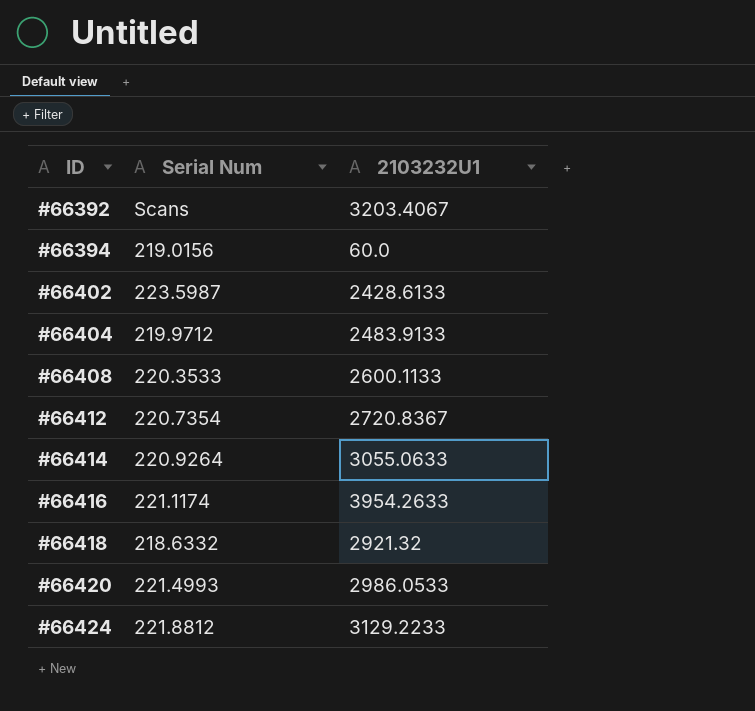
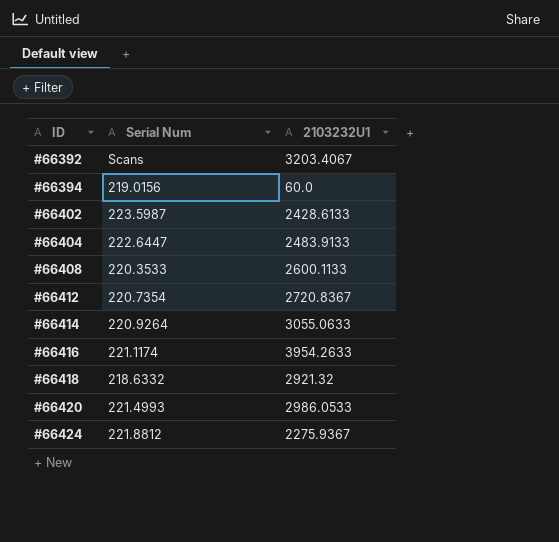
#66404 | Serial Num: 219.9712 -> 222.6447
#66424 | 2103232U1: 3129.2233 -> 2275.9367

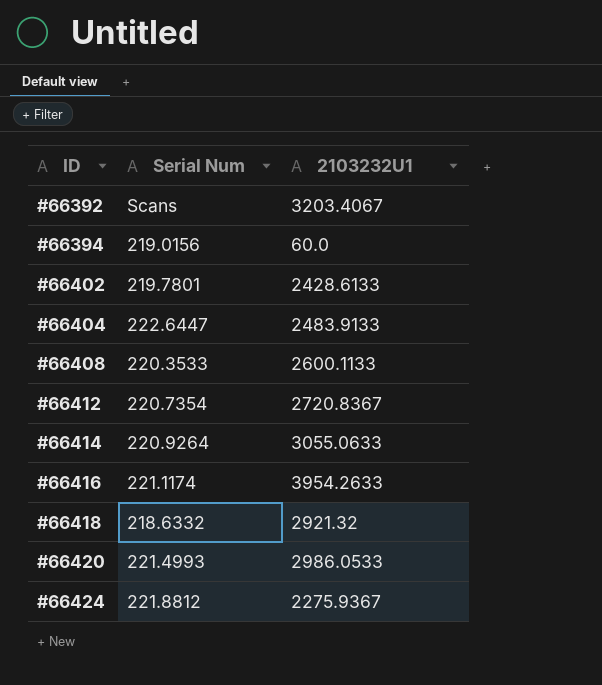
#66402 | Serial Num: 223.5987 -> 219.7801

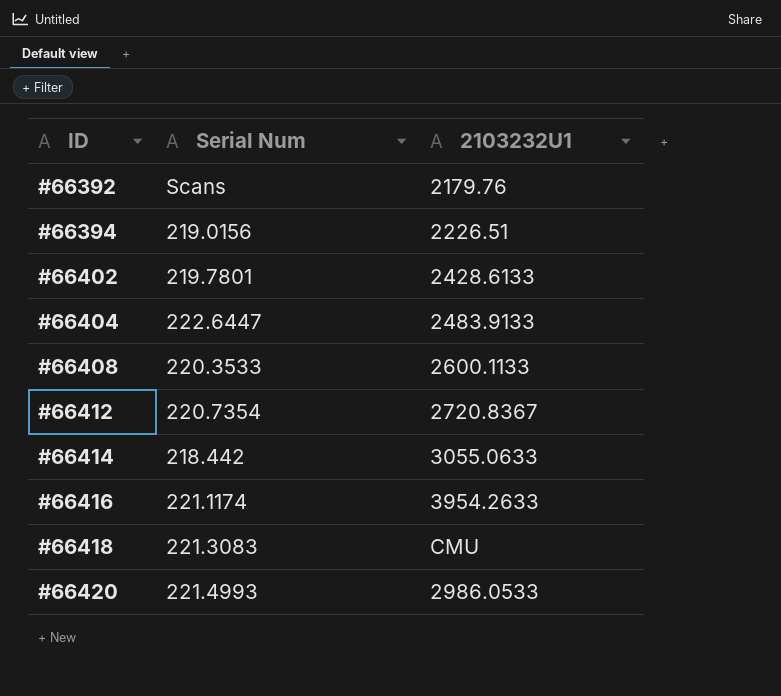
row #66424: 221.8812 | 2275.9367 -> none
#66392 | 2103232U1: 3203.4067 -> 2179.76
#66394 | 2103232U1: 60.0 -> 2226.51
#66414 | Serial Num: 220.9264 -> 218.442
#66418 | Serial Num: 218.6332 -> 221.3083
#66418 | 2103232U1: 2921.32 -> CMU

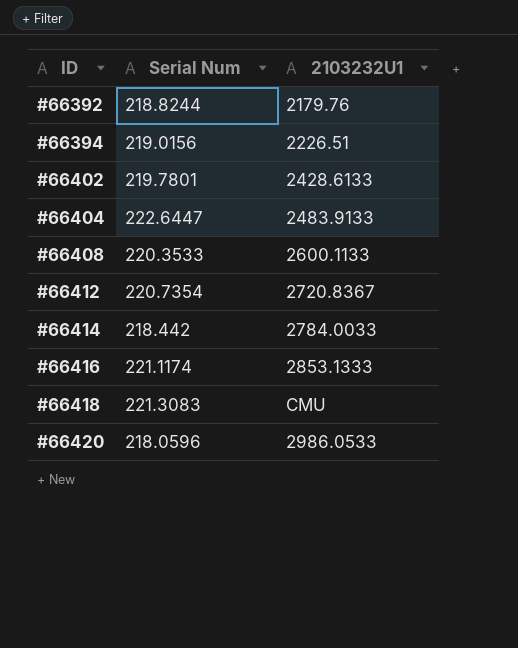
#66392 | Serial Num: Scans -> 218.8244
#66414 | 2103232U1: 3055.0633 -> 2784.0033
#66416 | 2103232U1: 3954.2633 -> 2853.1333
#66420 | Serial Num: 221.4993 -> 218.0596

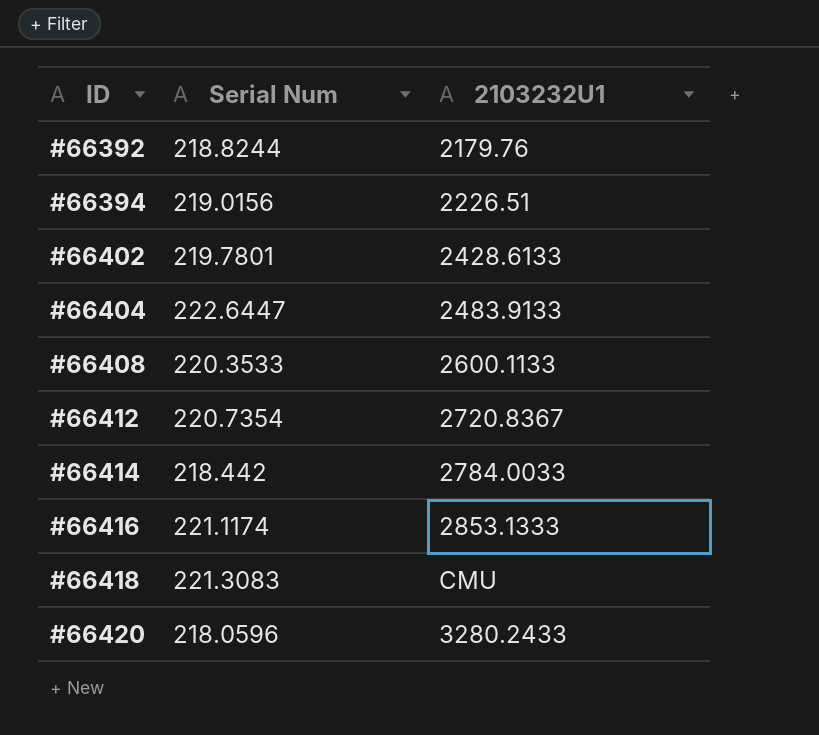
#66420 | 2103232U1: 2986.0533 -> 3280.2433

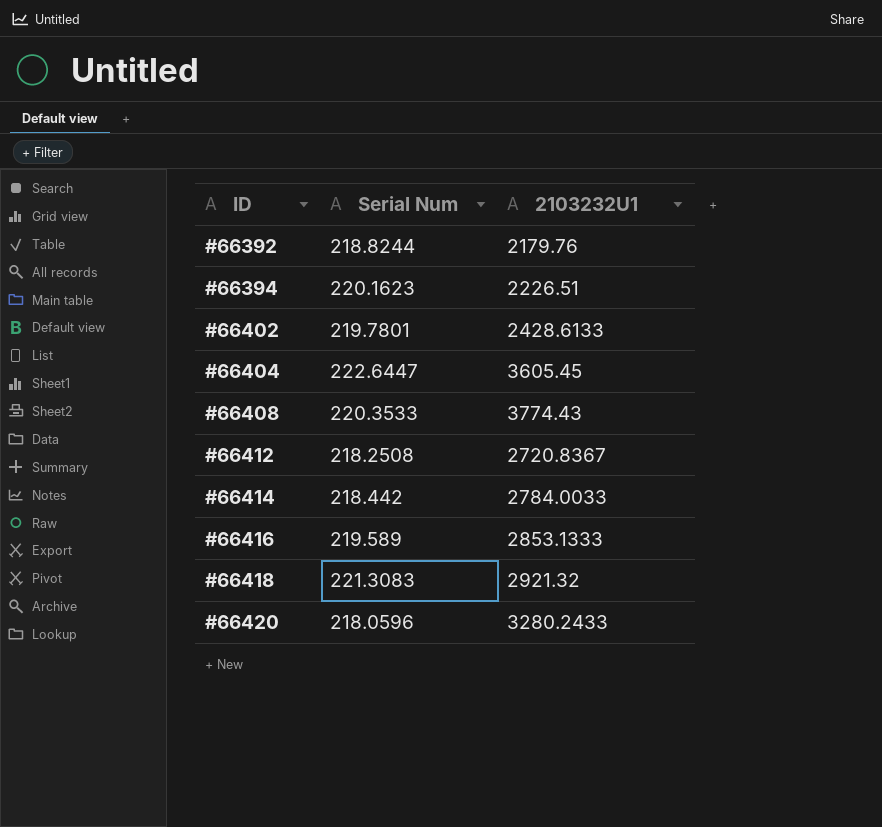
#66394 | Serial Num: 219.0156 -> 220.1623
#66404 | 2103232U1: 2483.9133 -> 3605.45
#66408 | 2103232U1: 2600.1133 -> 3774.43
#66412 | Serial Num: 220.7354 -> 218.2508
#66416 | Serial Num: 221.1174 -> 219.589
#66418 | 2103232U1: CMU -> 2921.32

